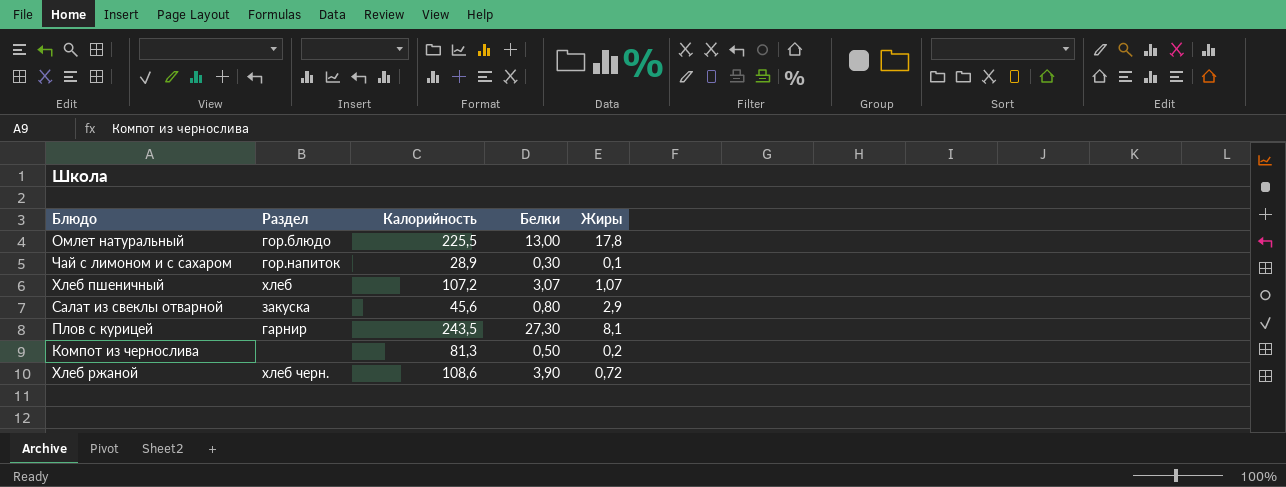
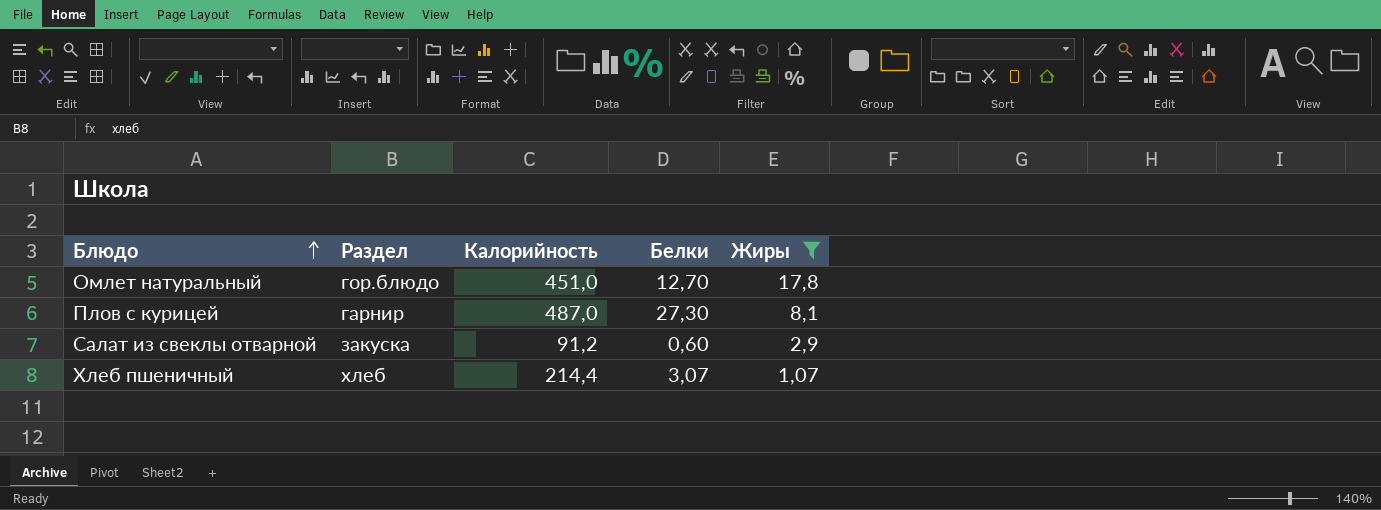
filter: none -> Жиры >= 1,07
row order: none -> Блюдо ascending
Омлет натуральный | Калорийность: 225,5 -> 451,0
Омлет натуральный | Белки: 13,00 -> 12,70
Плов с курицей | Калорийность: 243,5 -> 487,0
Салат из свеклы отварной | Калорийность: 45,6 -> 91,2
Салат из свеклы отварной | Белки: 0,80 -> 0,60
Хлеб пшеничный | Калорийность: 107,2 -> 214,4

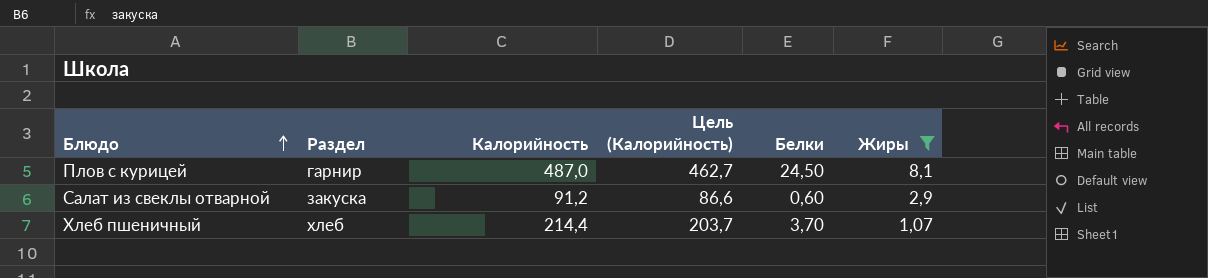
column Цель (Калорийность) | formula: none -> [Калорийность] * 0,95
row Омлет натуральный: гор.блюдо | 451,0 | 12,70 | 17,8 -> none
Плов с курицей | Белки: 27,30 -> 24,50
Хлеб пшеничный | Белки: 3,07 -> 3,70

